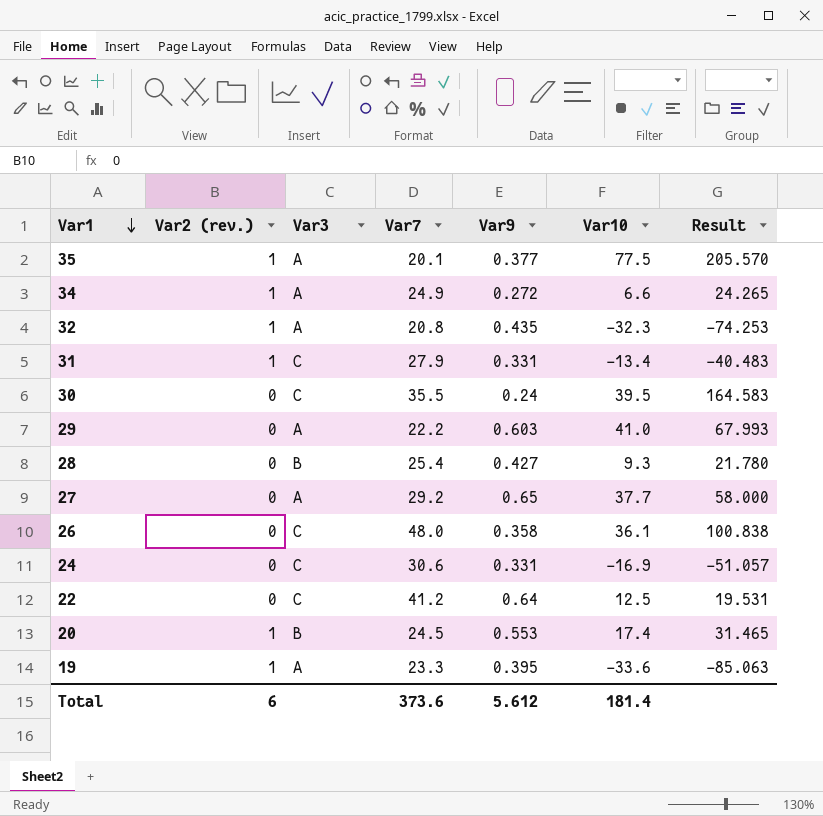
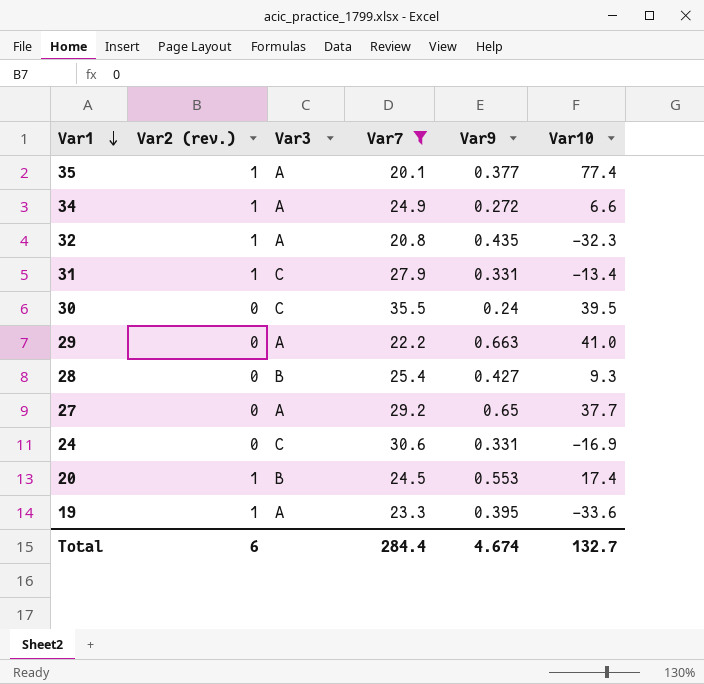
filter: none -> Var7 <= 35.5
column Result | formula: [Var10] / [Var9] -> none
35 | Var10: 77.5 -> 77.4
29 | Var9: 0.603 -> 0.663
Total | Var7: 373.6 -> 284.4
Total | Var9: 5.612 -> 4.674
Total | Var10: 181.4 -> 132.7

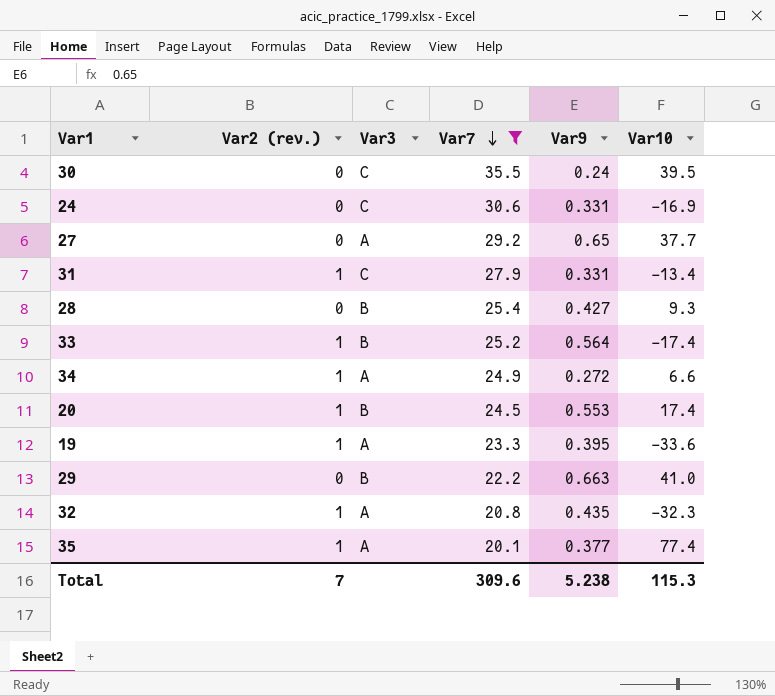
row order: Var1 descending -> Var7 descending
row 33: none -> 1 | B | 25.2 | 0.564 | -17.4
29 | Var3: A -> B
Total | Var2 (rev.): 6 -> 7
Total | Var7: 284.4 -> 309.6
Total | Var9: 4.674 -> 5.238
Total | Var10: 132.7 -> 115.3

